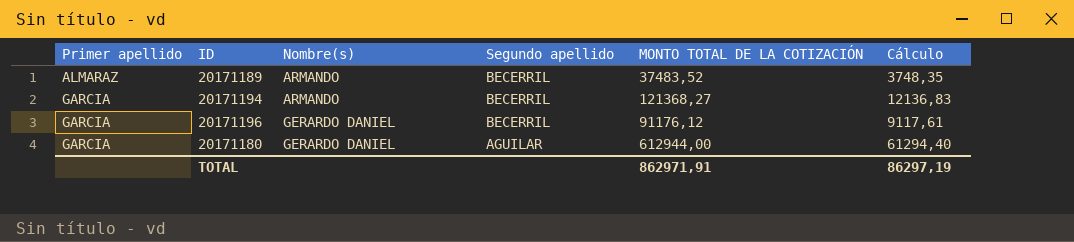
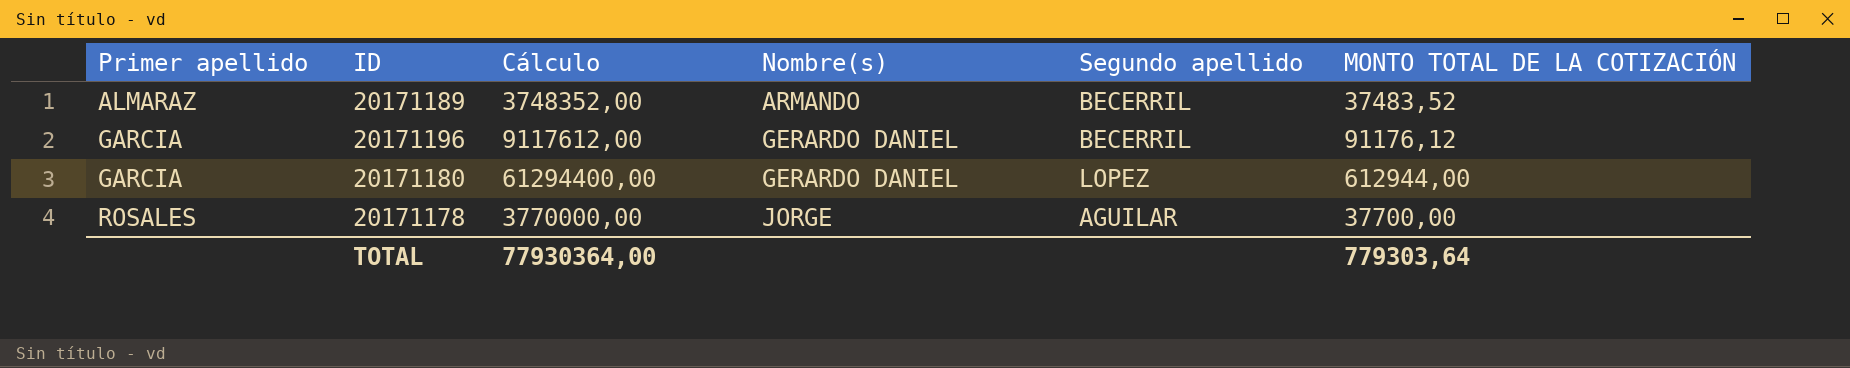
column Cálculo | formula: [MONTO TOTAL DE LA COTIZACIÓN] * 0,1 -> [MONTO TOTAL DE LA COTIZACIÓN] * 100
column Cálculo | position: 6 -> 3
row 20171194: GARCIA | ARMANDO | BECERRIL | 121368,27 | 12136,83 -> none
20171180 | Segundo apellido: AGUILAR -> LOPEZ
row 20171178: none -> ROSALES | 3770000,00 | JORGE | AGUILAR | 37700,00
TOTAL | Cálculo: 86297,19 -> 77930364,00
TOTAL | MONTO TOTAL DE LA COTIZACIÓN: 862971,91 -> 779303,64

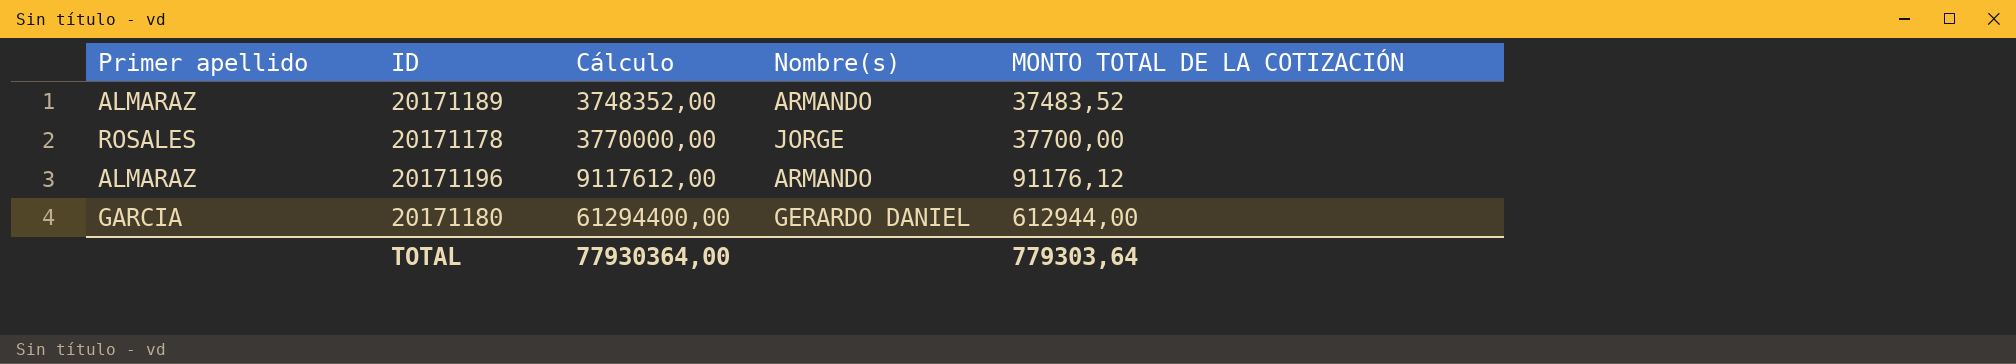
row order: Primer apellido ascending -> Cálculo ascending
column Segundo apellido | position: 5 -> none
20171196 | Primer apellido: GARCIA -> ALMARAZ
20171196 | Nombre(s): GERARDO DANIEL -> ARMANDO

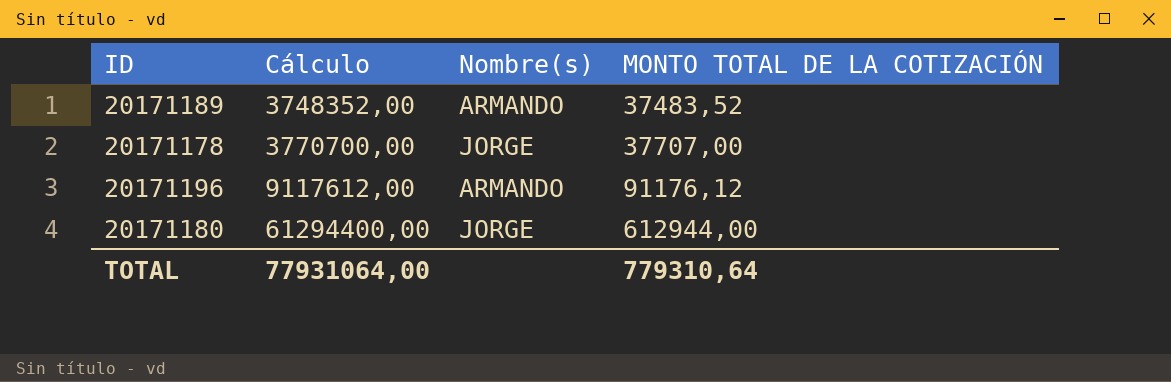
column Primer apellido | position: 1 -> none
20171178 | Cálculo: 3770000,00 -> 3770700,00
20171178 | MONTO TOTAL DE LA COTIZACIÓN: 37700,00 -> 37707,00
20171180 | Nombre(s): GERARDO DANIEL -> JORGE
TOTAL | Cálculo: 77930364,00 -> 77931064,00
TOTAL | MONTO TOTAL DE LA COTIZACIÓN: 779303,64 -> 779310,64

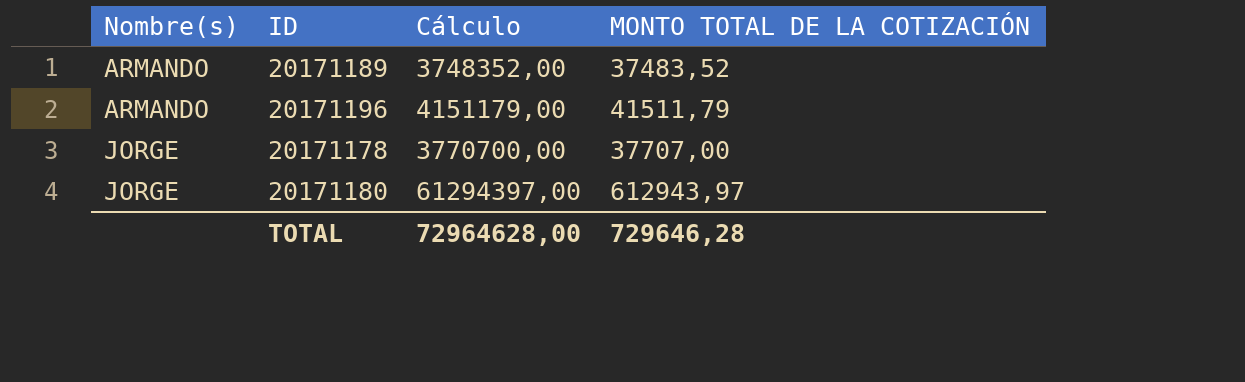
row order: Cálculo ascending -> Nombre(s) ascending
column Nombre(s) | position: 3 -> 1
20171196 | Cálculo: 9117612,00 -> 4151179,00
20171196 | MONTO TOTAL DE LA COTIZACIÓN: 91176,12 -> 41511,79
20171180 | Cálculo: 61294400,00 -> 61294397,00
20171180 | MONTO TOTAL DE LA COTIZACIÓN: 612944,00 -> 612943,97
TOTAL | Cálculo: 77931064,00 -> 72964628,00
TOTAL | MONTO TOTAL DE LA COTIZACIÓN: 779310,64 -> 729646,28

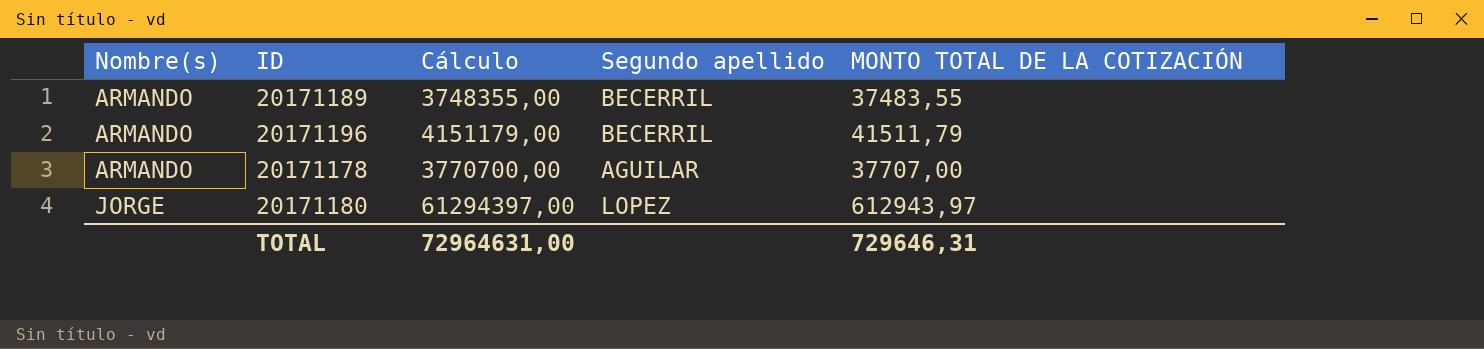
column Segundo apellido | position: none -> 4
20171189 | Cálculo: 3748352,00 -> 3748355,00
20171189 | MONTO TOTAL DE LA COTIZACIÓN: 37483,52 -> 37483,55
20171178 | Nombre(s): JORGE -> ARMANDO
TOTAL | Cálculo: 72964628,00 -> 72964631,00
TOTAL | MONTO TOTAL DE LA COTIZACIÓN: 729646,28 -> 729646,31

